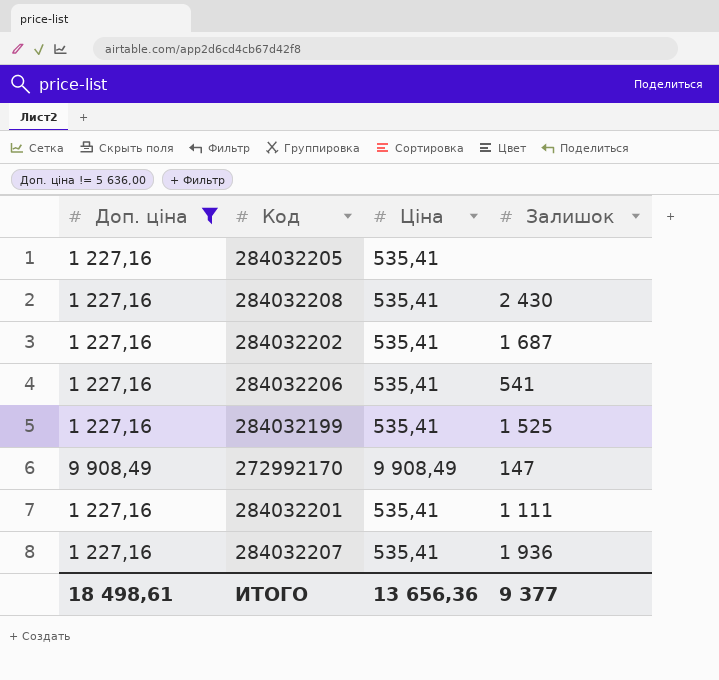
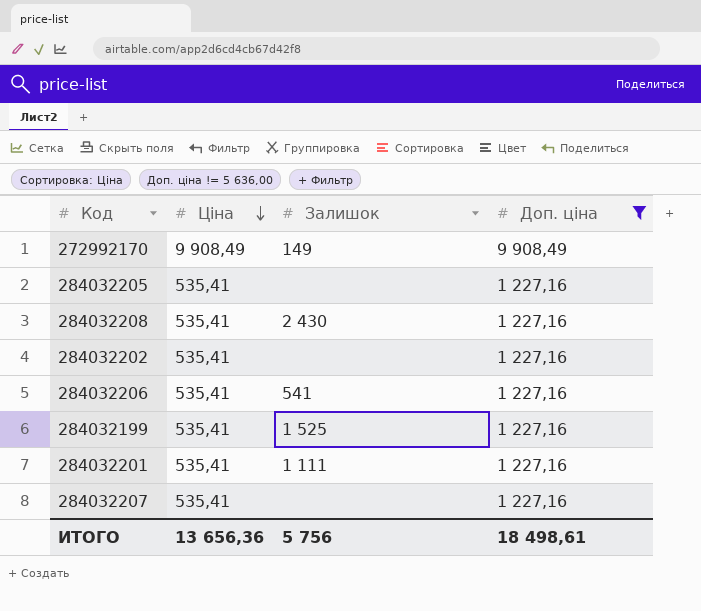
row order: none -> Ціна descending
column Доп. ціна | position: 1 -> 4
272992170 | Залишок: 147 -> 149
284032202 | Залишок: 1 687 -> none
284032207 | Залишок: 1 936 -> none
ИТОГО | Залишок: 9 377 -> 5 756

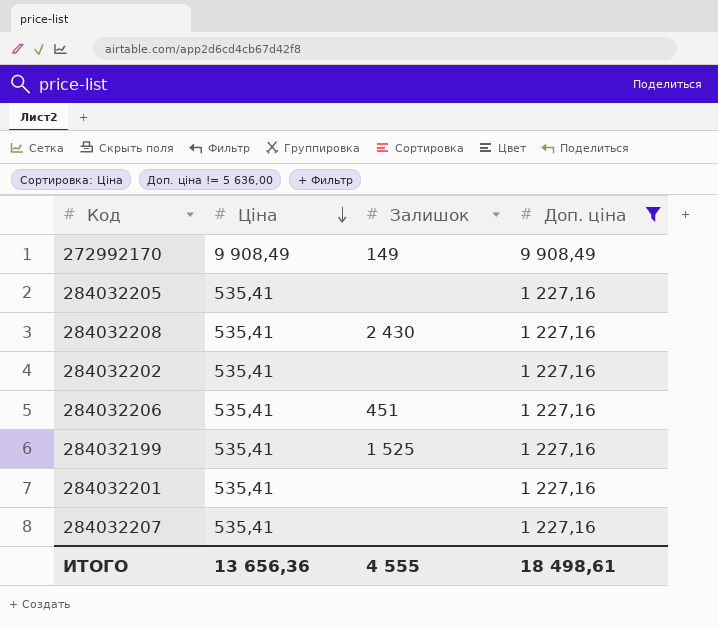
284032206 | Залишок: 541 -> 451
284032201 | Залишок: 1 111 -> none
ИТОГО | Залишок: 5 756 -> 4 555

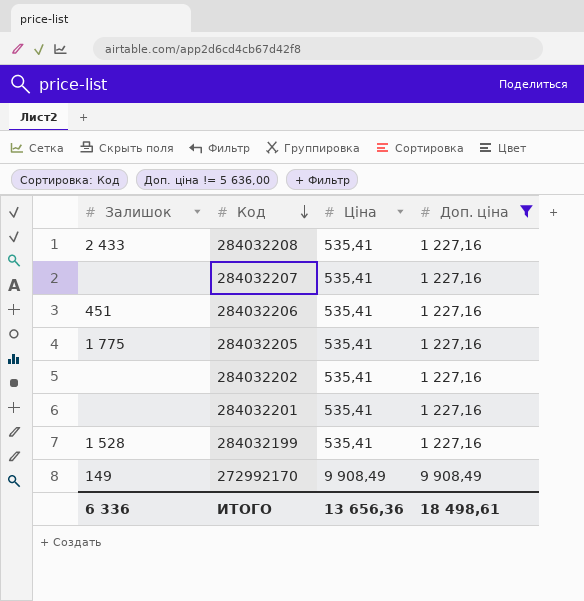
row order: Ціна descending -> Код descending
column Залишок | position: 3 -> 1
284032208 | Залишок: 2 430 -> 2 433
284032205 | Залишок: none -> 1 775
284032199 | Залишок: 1 525 -> 1 528
ИТОГО | Залишок: 4 555 -> 6 336

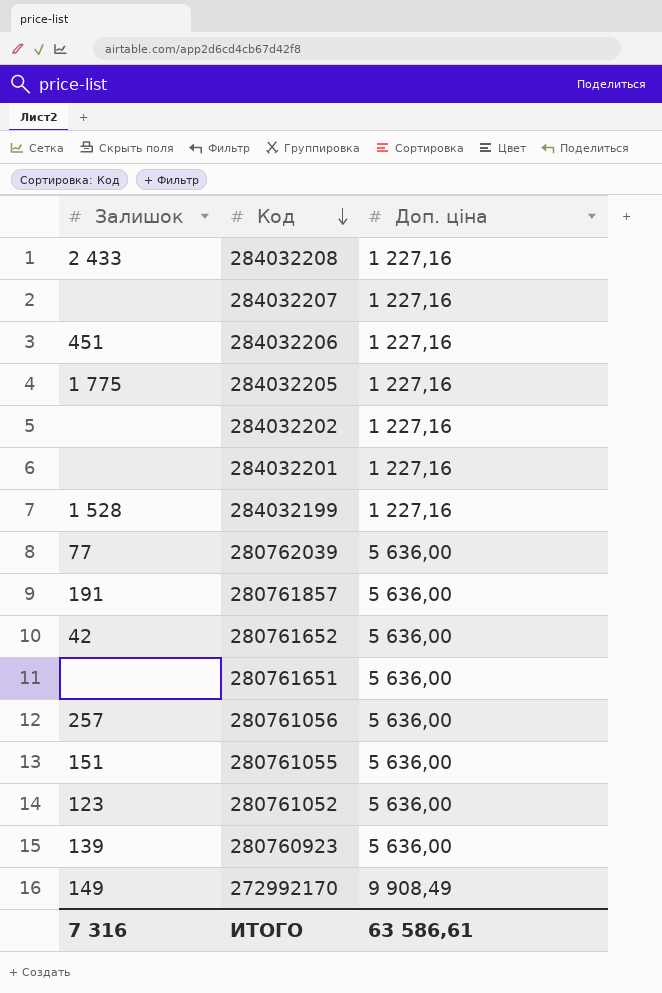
filter: Доп. ціна != 5 636,00 -> none
column Ціна | position: 3 -> none
ИТОГО | Залишок: 6 336 -> 7 316
ИТОГО | Доп. ціна: 18 498,61 -> 63 586,61

